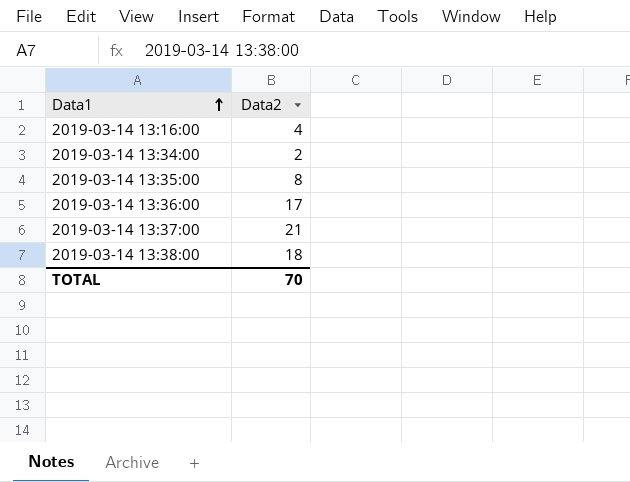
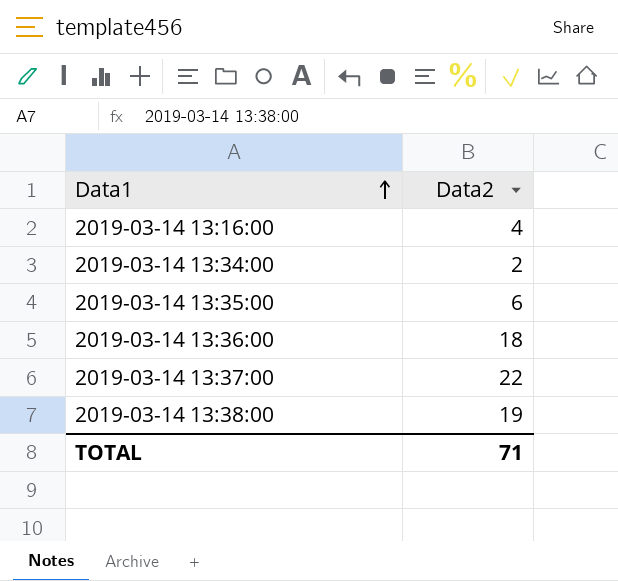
2019-03-14 13:35:00 | Data2: 8 -> 6
2019-03-14 13:36:00 | Data2: 17 -> 18
2019-03-14 13:37:00 | Data2: 21 -> 22
2019-03-14 13:38:00 | Data2: 18 -> 19
TOTAL | Data2: 70 -> 71

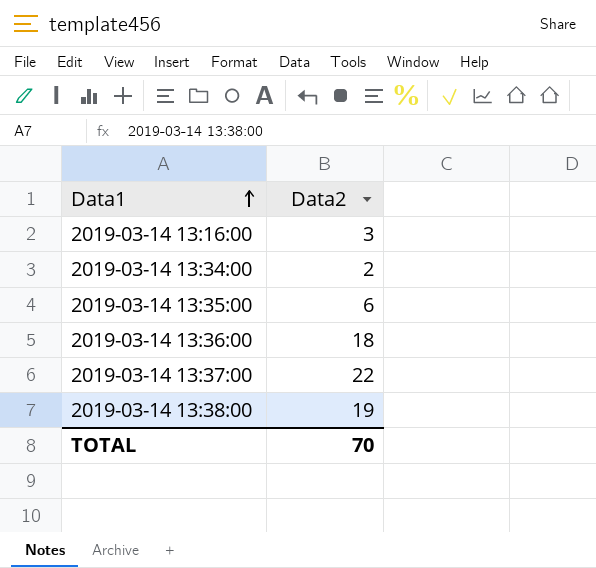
2019-03-14 13:16:00 | Data2: 4 -> 3
TOTAL | Data2: 71 -> 70

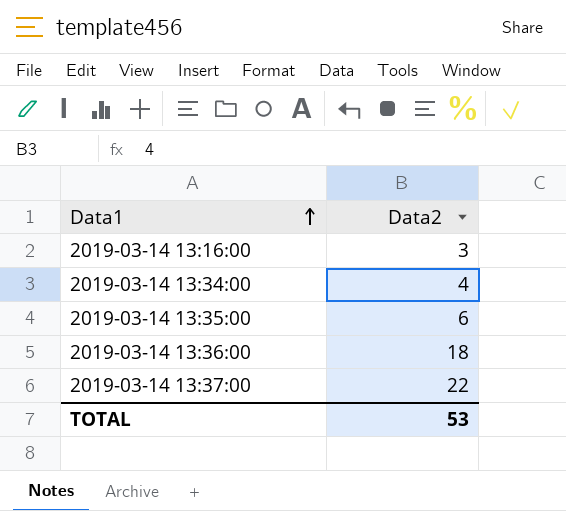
row 2019-03-14 13:38:00: 19 -> none
2019-03-14 13:34:00 | Data2: 2 -> 4
TOTAL | Data2: 70 -> 53

